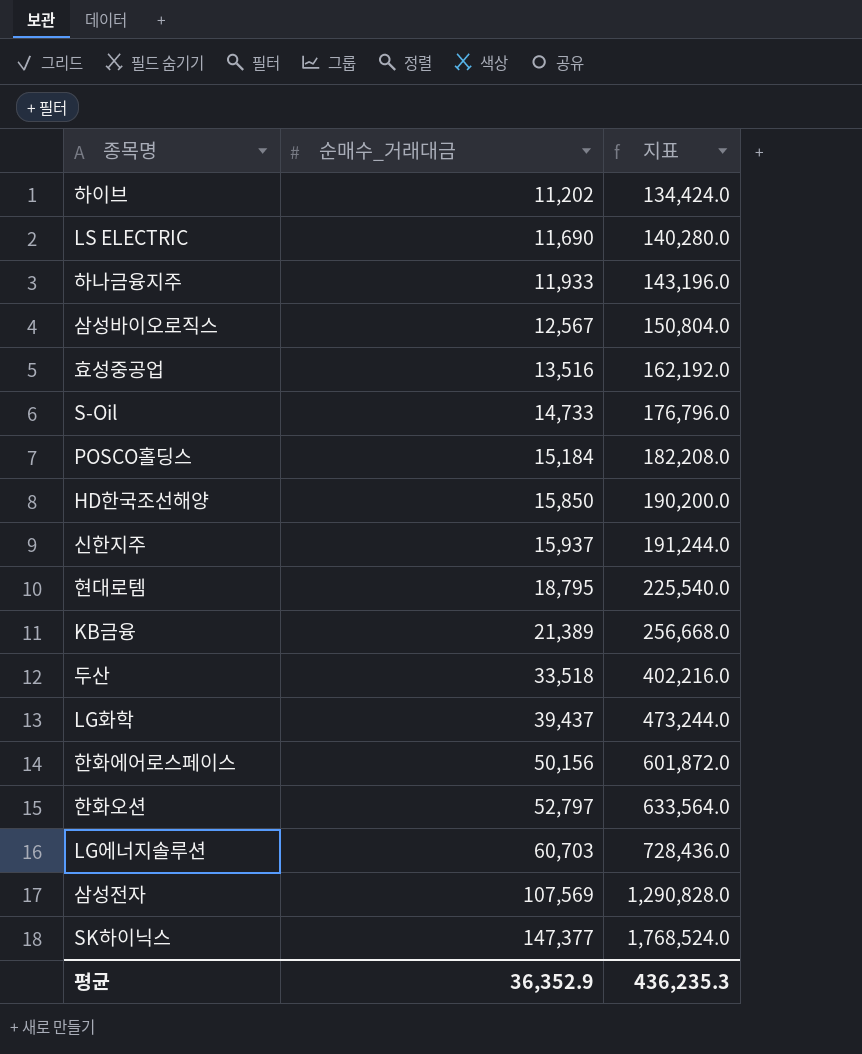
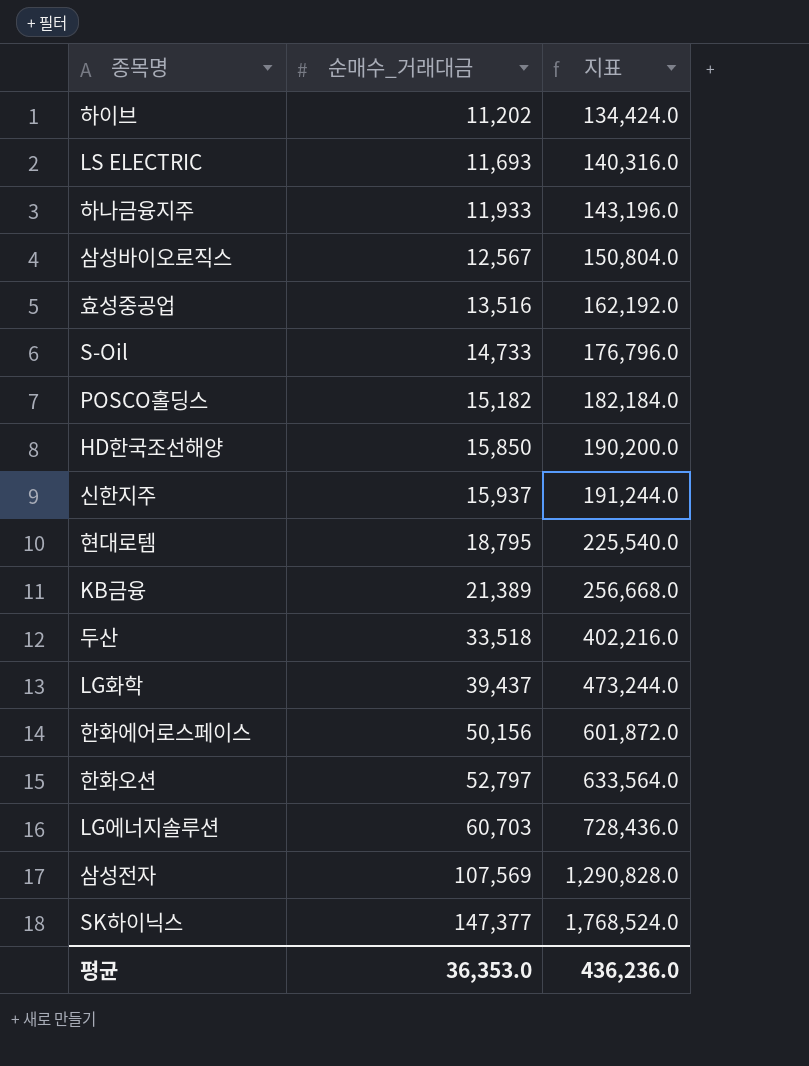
LS ELECTRIC | 순매수_거래대금: 11,690 -> 11,693
LS ELECTRIC | 지표: 140,280.0 -> 140,316.0
POSCO홀딩스 | 순매수_거래대금: 15,184 -> 15,182
POSCO홀딩스 | 지표: 182,208.0 -> 182,184.0
평균 | 순매수_거래대금: 36,352.9 -> 36,353.0
평균 | 지표: 436,235.3 -> 436,236.0

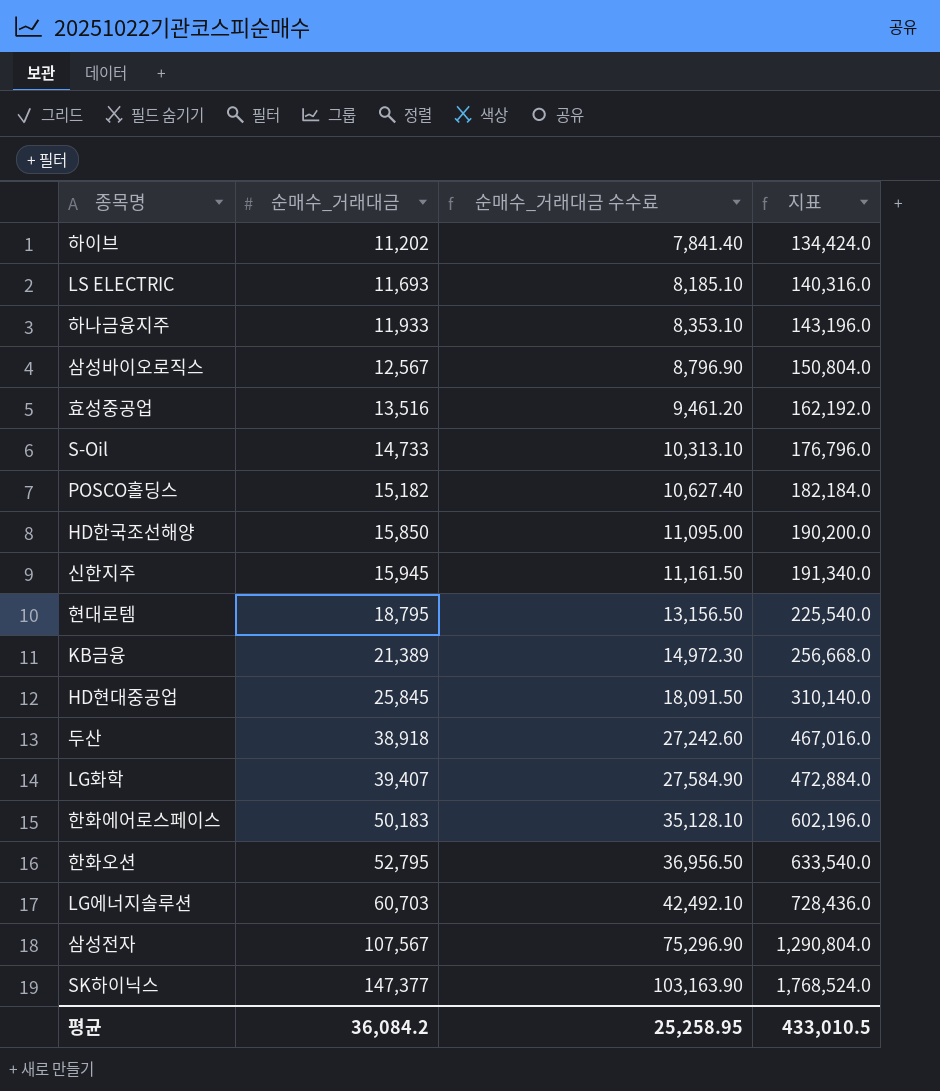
column 순매수_거래대금 수수료 | formula: none -> [순매수_거래대금] * 0.7
신한지주 | 순매수_거래대금: 15,937 -> 15,945
신한지주 | 지표: 191,244.0 -> 191,340.0
row HD현대중공업: none -> 25,845 | 18,091.50 | 310,140.0
두산 | 순매수_거래대금: 33,518 -> 38,918
두산 | 지표: 402,216.0 -> 467,016.0
LG화학 | 순매수_거래대금: 39,437 -> 39,407
LG화학 | 지표: 473,244.0 -> 472,884.0
한화에어로스페이스 | 순매수_거래대금: 50,156 -> 50,183
한화에어로스페이스 | 지표: 601,872.0 -> 602,196.0
한화오션 | 순매수_거래대금: 52,797 -> 52,795
한화오션 | 지표: 633,564.0 -> 633,540.0
삼성전자 | 순매수_거래대금: 107,569 -> 107,567
삼성전자 | 지표: 1,290,828.0 -> 1,290,804.0
평균 | 순매수_거래대금: 36,353.0 -> 36,084.2
평균 | 지표: 436,236.0 -> 433,010.5

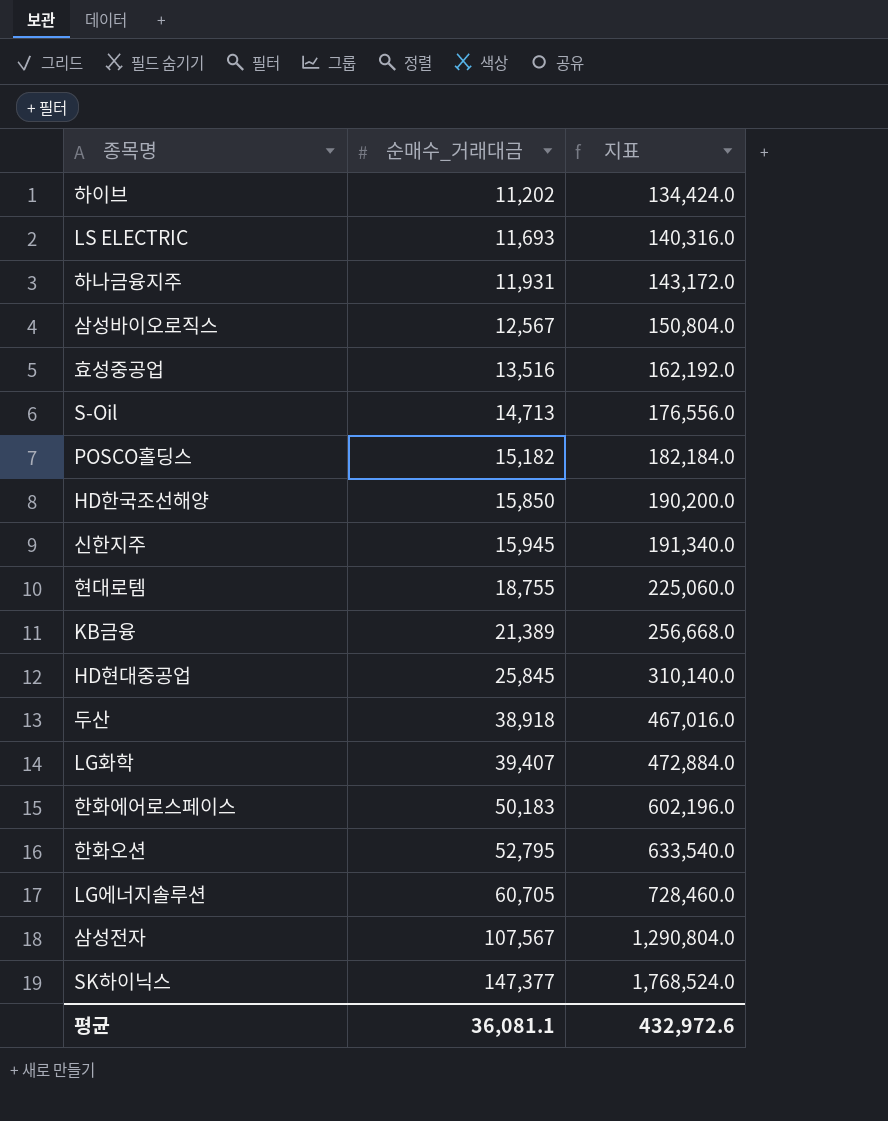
column 순매수_거래대금 수수료 | formula: [순매수_거래대금] * 0.7 -> none
하나금융지주 | 순매수_거래대금: 11,933 -> 11,931
하나금융지주 | 지표: 143,196.0 -> 143,172.0
S-Oil | 순매수_거래대금: 14,733 -> 14,713
S-Oil | 지표: 176,796.0 -> 176,556.0
현대로템 | 순매수_거래대금: 18,795 -> 18,755
현대로템 | 지표: 225,540.0 -> 225,060.0
LG에너지솔루션 | 순매수_거래대금: 60,703 -> 60,705
LG에너지솔루션 | 지표: 728,436.0 -> 728,460.0
평균 | 순매수_거래대금: 36,084.2 -> 36,081.1
평균 | 지표: 433,010.5 -> 432,972.6

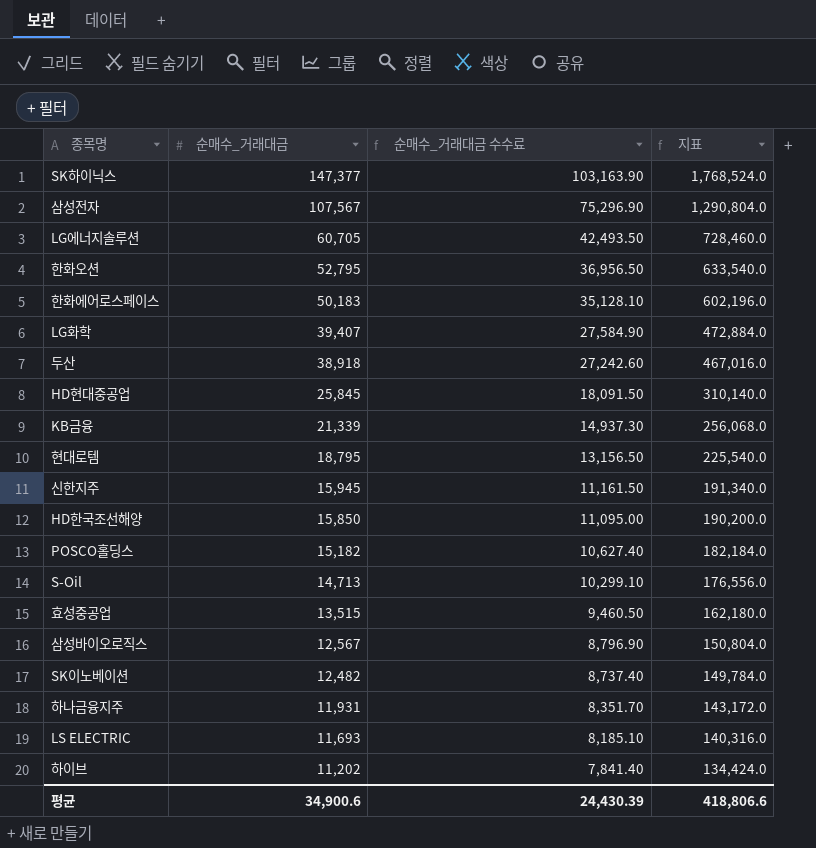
row order: 순매수_거래대금 ascending -> 순매수_거래대금 descending
column 순매수_거래대금 수수료 | formula: none -> [순매수_거래대금] * 0.7
KB금융 | 순매수_거래대금: 21,389 -> 21,339
KB금융 | 지표: 256,668.0 -> 256,068.0
현대로템 | 순매수_거래대금: 18,755 -> 18,795
현대로템 | 지표: 225,060.0 -> 225,540.0
효성중공업 | 순매수_거래대금: 13,516 -> 13,515
효성중공업 | 지표: 162,192.0 -> 162,180.0
row SK이노베이션: none -> 12,482 | 8,737.40 | 149,784.0
평균 | 순매수_거래대금: 36,081.1 -> 34,900.6
평균 | 지표: 432,972.6 -> 418,806.6

